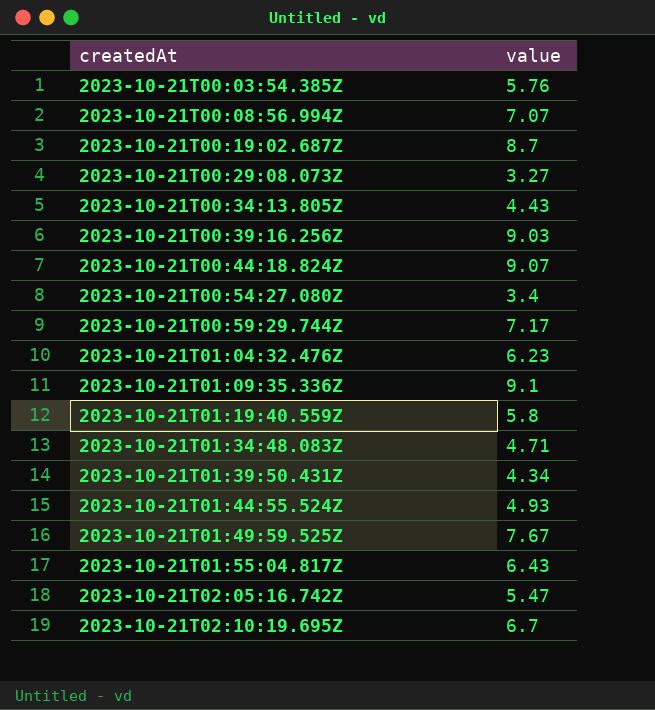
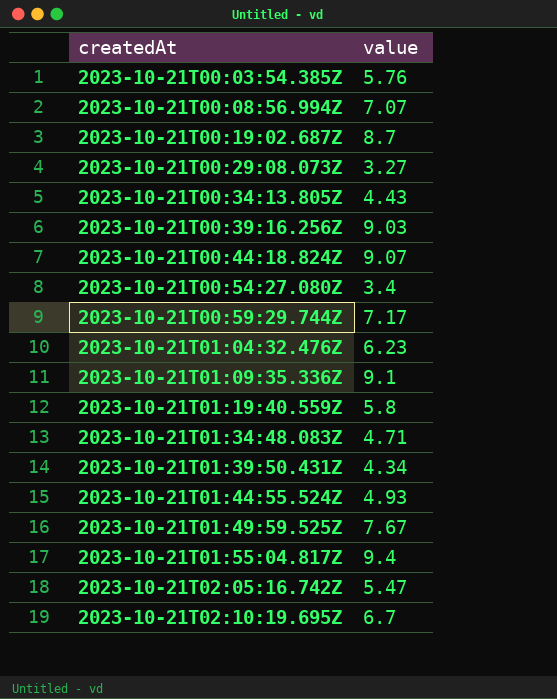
2023-10-21T01:55:04.817Z | value: 6.43 -> 9.4

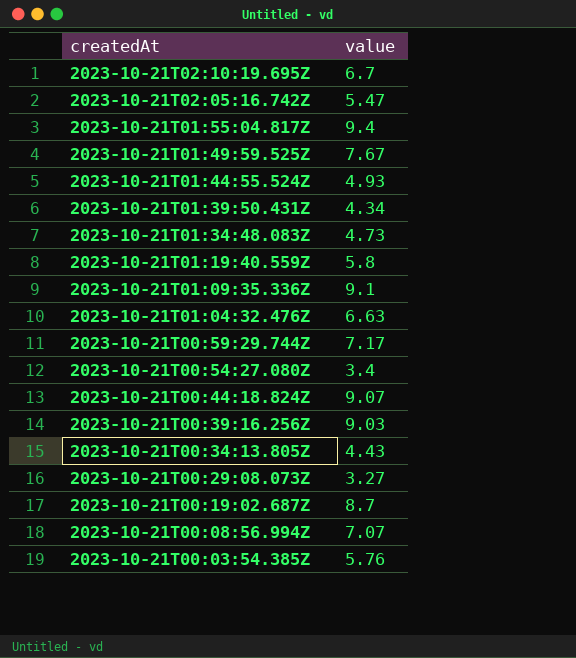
row order: createdAt ascending -> createdAt descending
2023-10-21T01:34:48.083Z | value: 4.71 -> 4.73
2023-10-21T01:04:32.476Z | value: 6.23 -> 6.63

